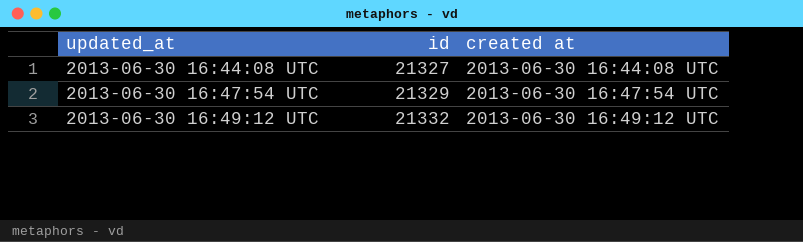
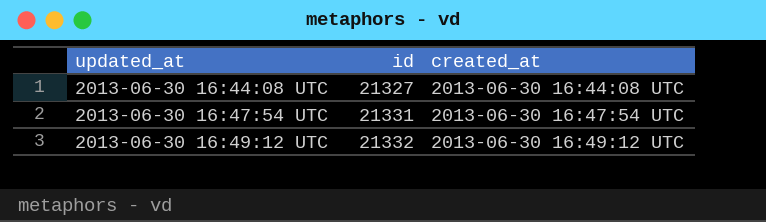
column name: created at -> created_at
2013-06-30 16:47:54 UTC | id: 21329 -> 21331

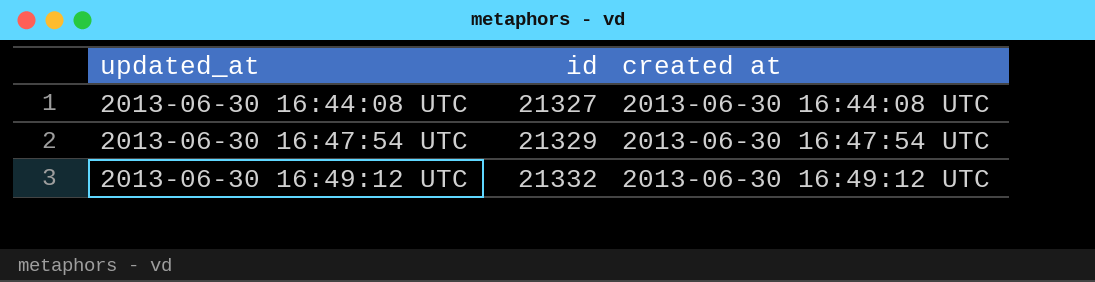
column name: created_at -> created at
2013-06-30 16:47:54 UTC | id: 21331 -> 21329

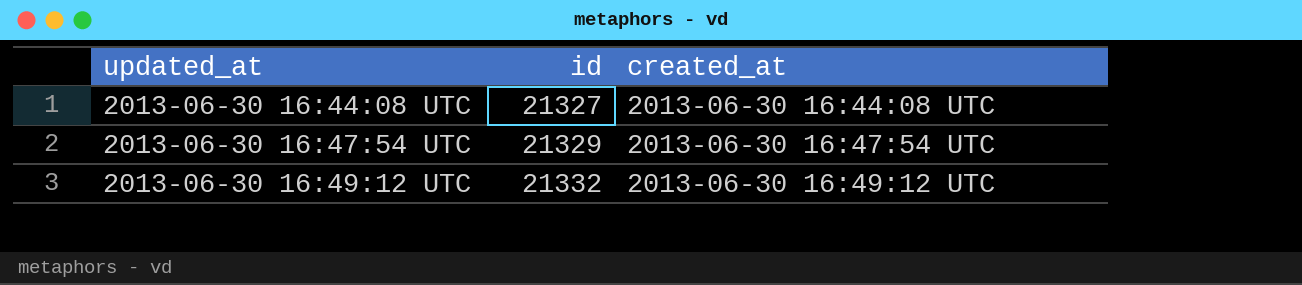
column name: created at -> created_at

